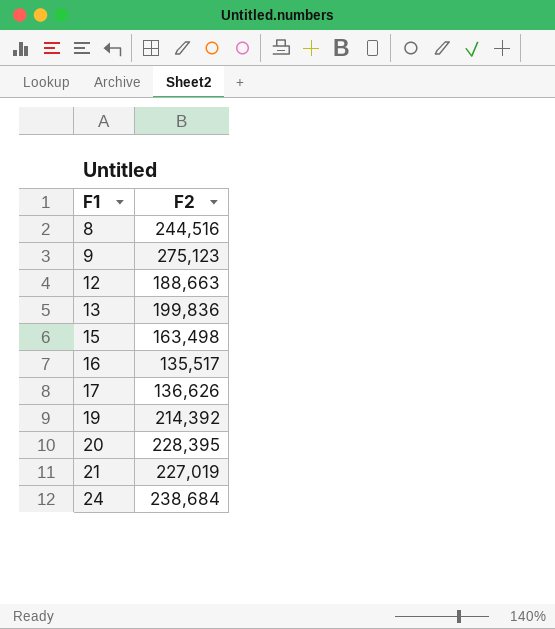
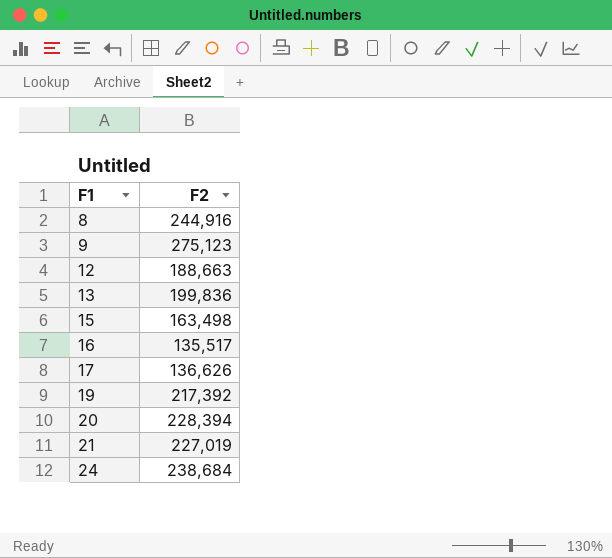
8 | F2: 244,516 -> 244,916
19 | F2: 214,392 -> 217,392
20 | F2: 228,395 -> 228,394

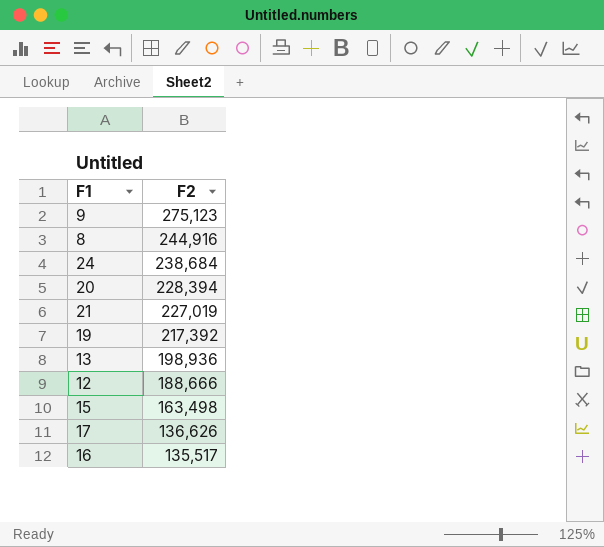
row order: F1 ascending -> F2 descending
13 | F2: 199,836 -> 198,936
12 | F2: 188,663 -> 188,666

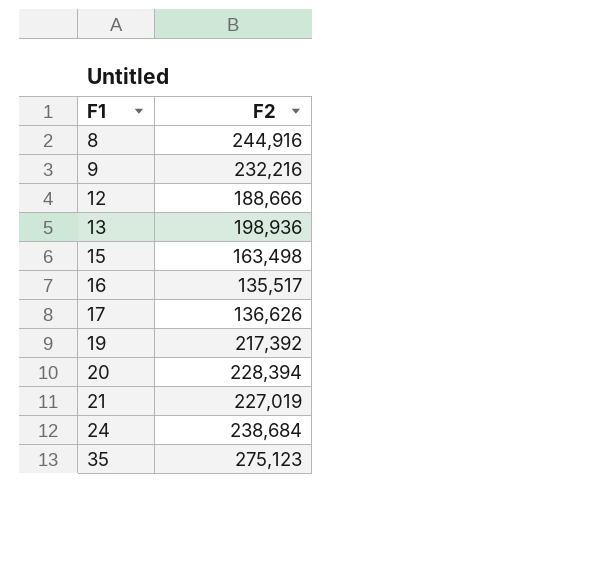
row order: F2 descending -> F1 ascending
9 | F2: 275,123 -> 232,216
row 35: none -> 275,123

